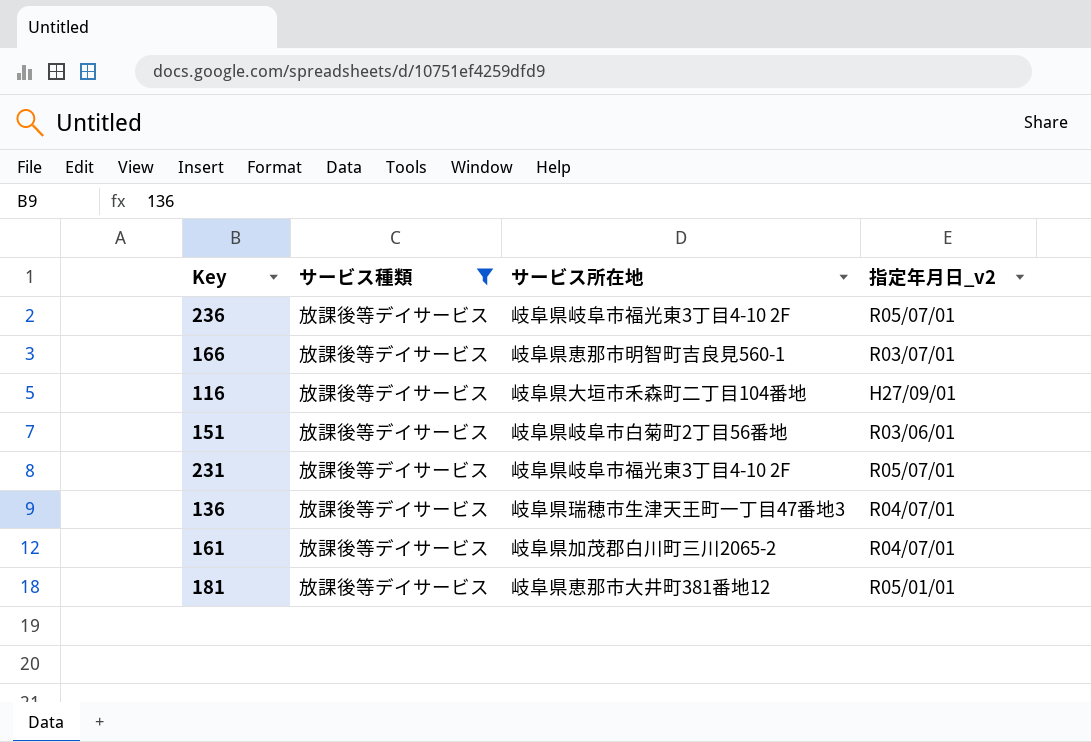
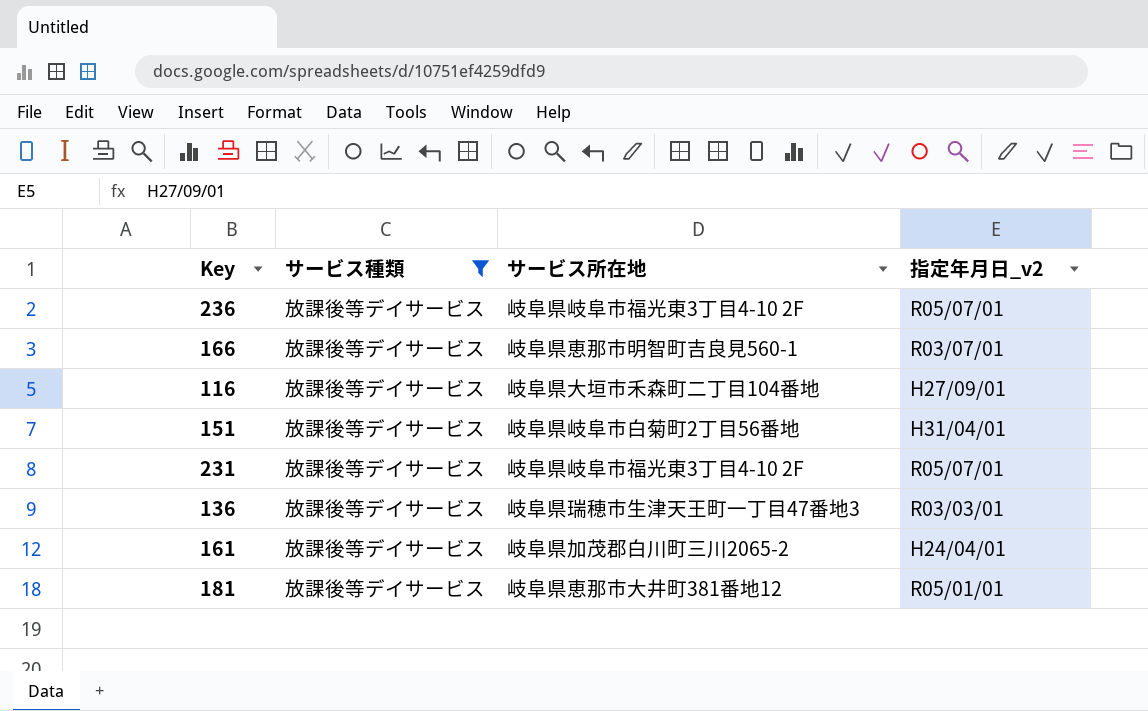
151 | 指定年月日_v2: R03/06/01 -> H31/04/01
136 | 指定年月日_v2: R04/07/01 -> R03/03/01
161 | 指定年月日_v2: R04/07/01 -> H24/04/01

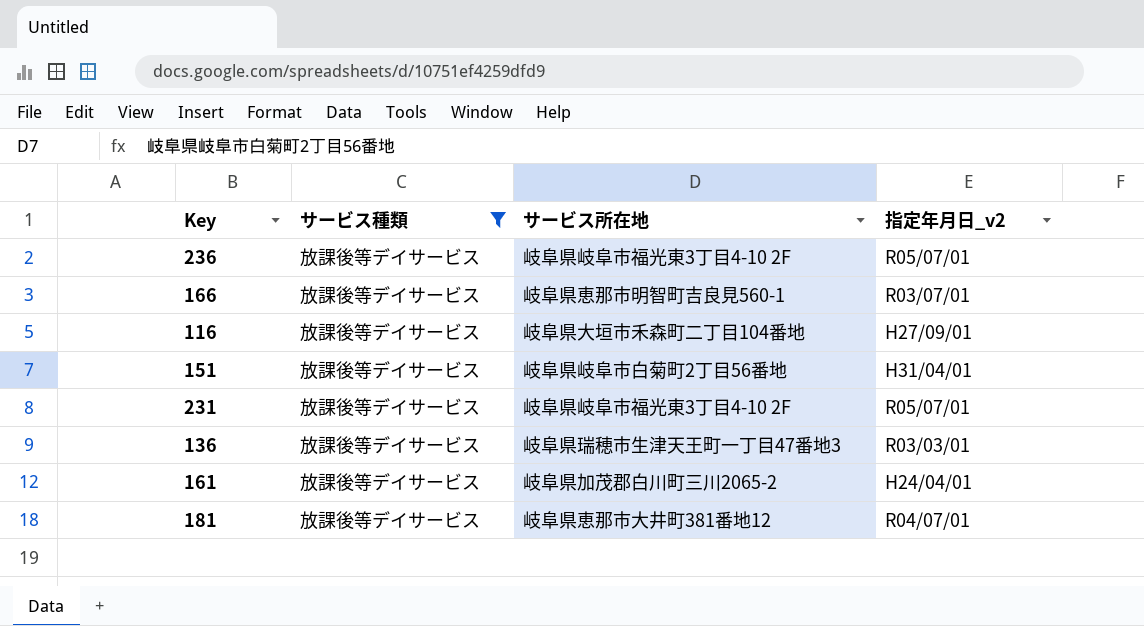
181 | 指定年月日_v2: R05/01/01 -> R04/07/01

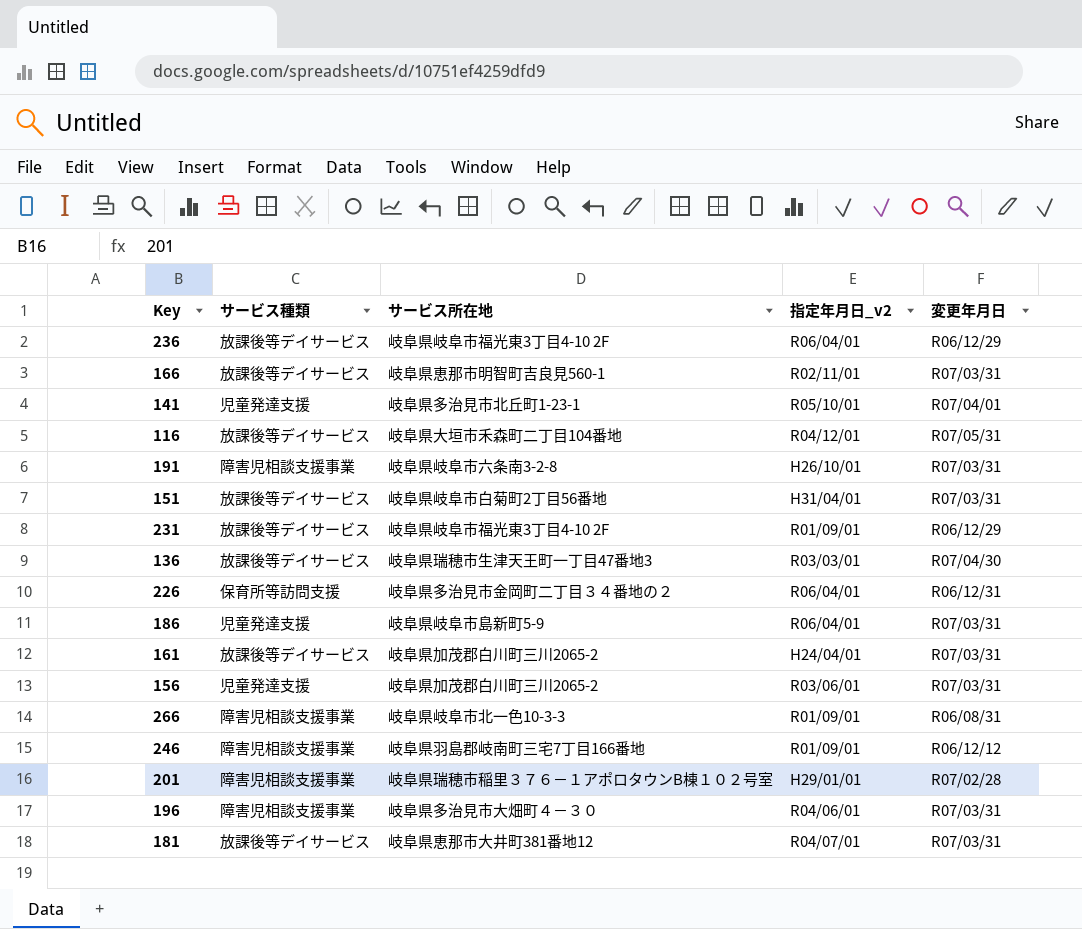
filter: サービス種類 = 放課後等デイサービス -> none
column 変更年月日 | position: none -> 5
236 | 指定年月日_v2: R05/07/01 -> R06/04/01
166 | 指定年月日_v2: R03/07/01 -> R02/11/01
116 | 指定年月日_v2: H27/09/01 -> R04/12/01
231 | 指定年月日_v2: R05/07/01 -> R01/09/01

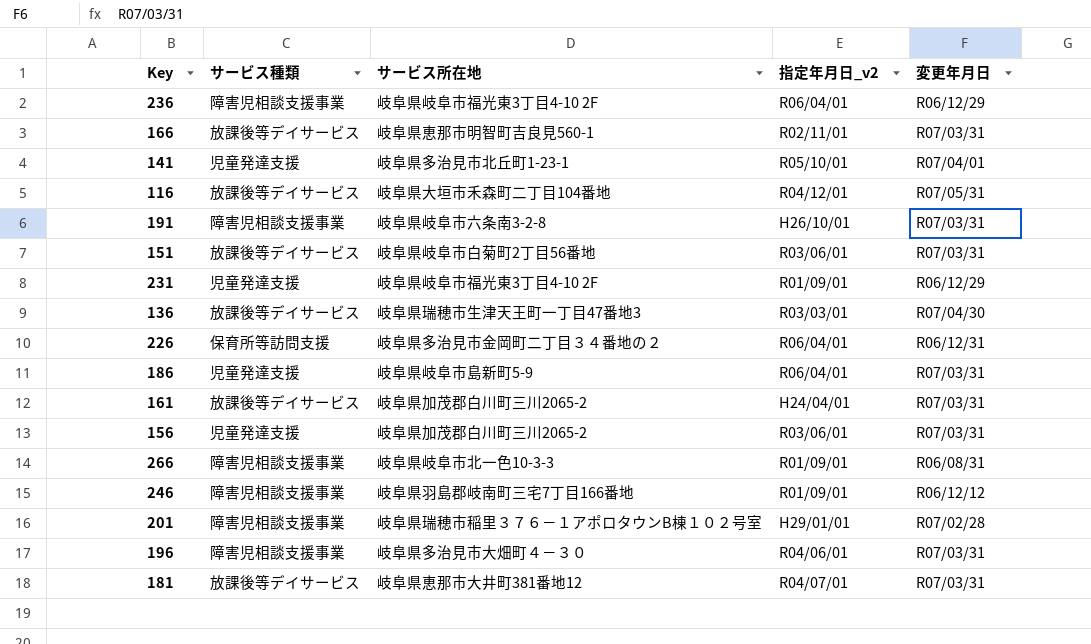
236 | サービス種類: 放課後等デイサービス -> 障害児相談支援事業
151 | 指定年月日_v2: H31/04/01 -> R03/06/01
231 | サービス種類: 放課後等デイサービス -> 児童発達支援

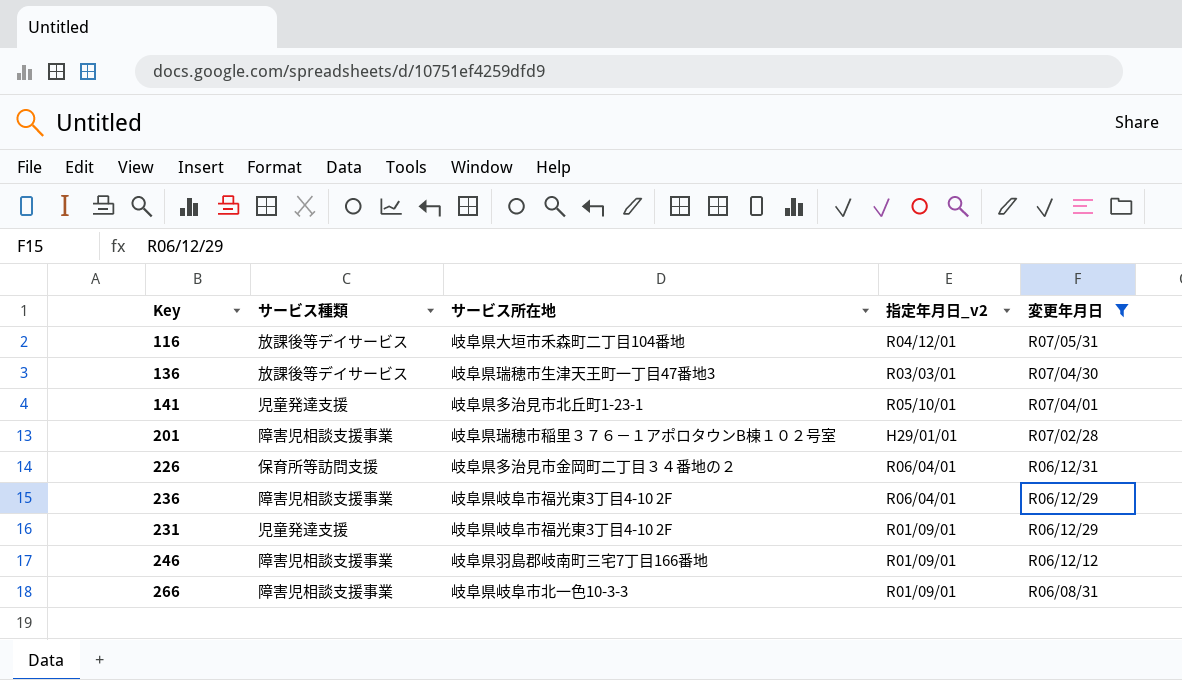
filter: none -> 変更年月日 != R07/03/31
row order: none -> 変更年月日 descending

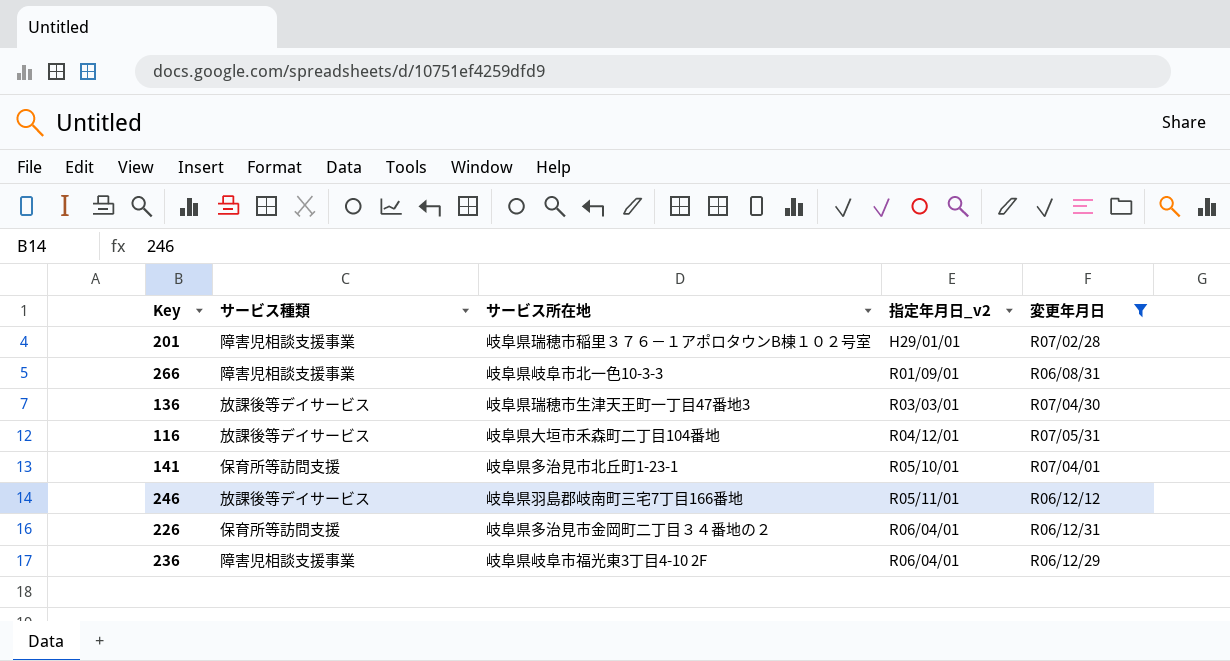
row order: 変更年月日 descending -> 指定年月日_v2 ascending
row 231: 児童発達支援 | 岐阜県岐阜市福光東3丁目4-10 2F | R01/09/01 | R06/12/29 -> none
141 | サービス種類: 児童発達支援 -> 保育所等訪問支援
246 | サービス種類: 障害児相談支援事業 -> 放課後等デイサービス
246 | 指定年月日_v2: R01/09/01 -> R05/11/01

